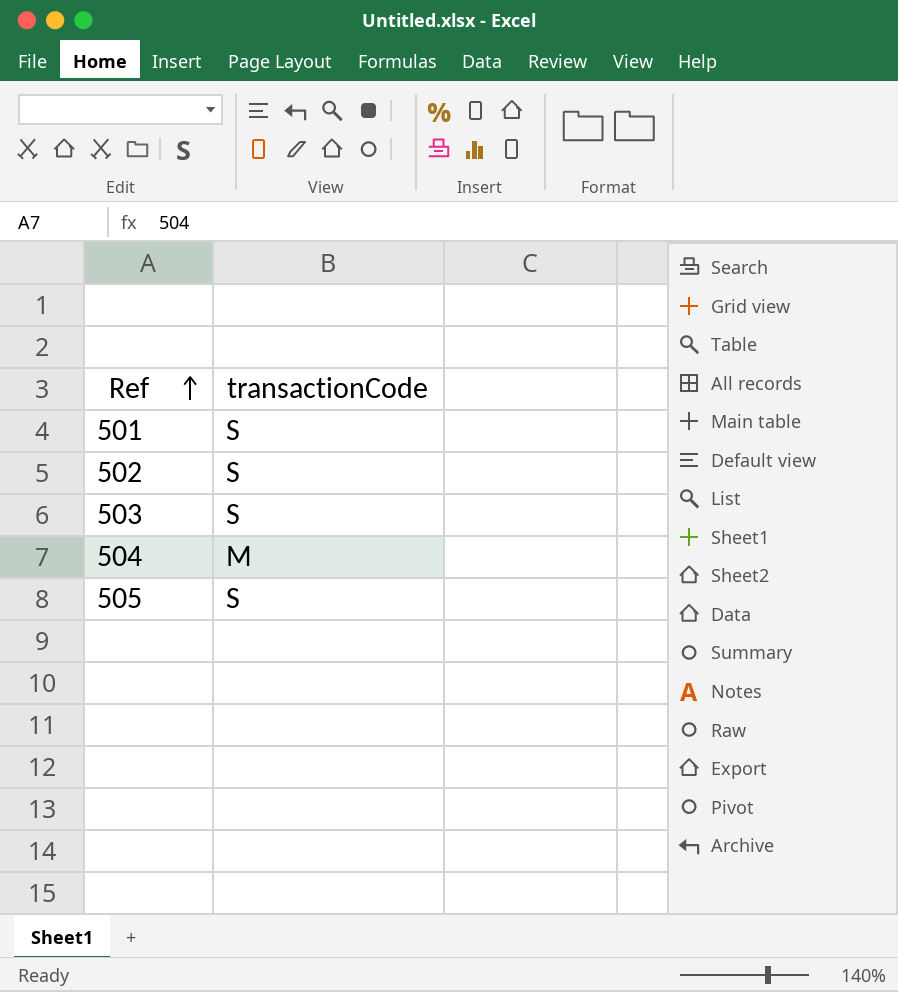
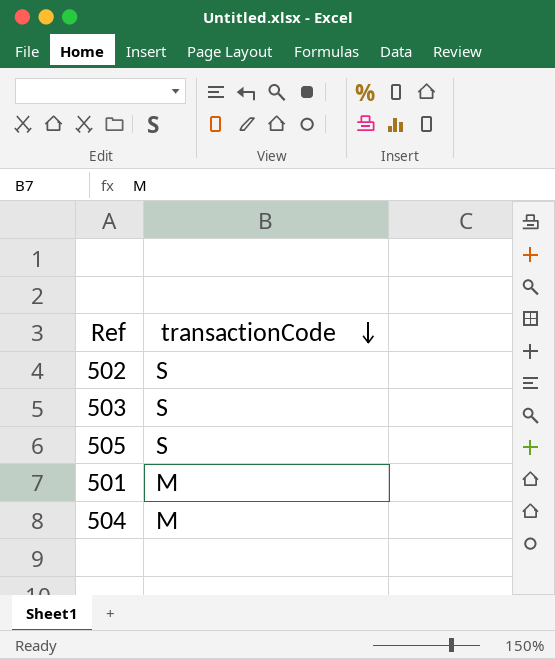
row order: Ref ascending -> transactionCode descending
501 | transactionCode: S -> M

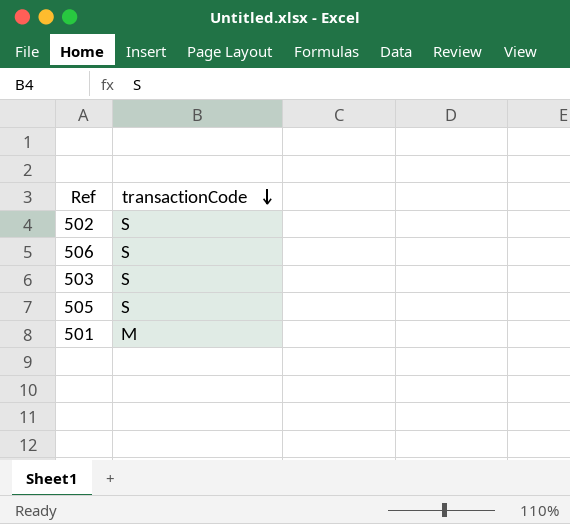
row 504: M -> none
row 506: none -> S

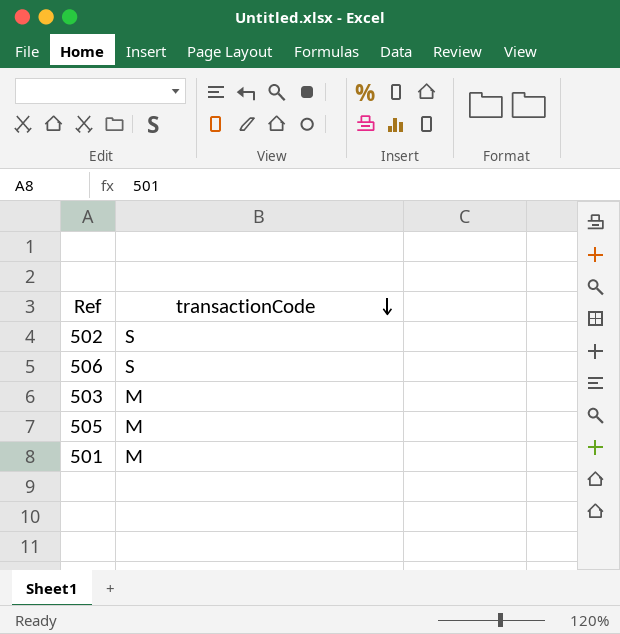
503 | transactionCode: S -> M
505 | transactionCode: S -> M

